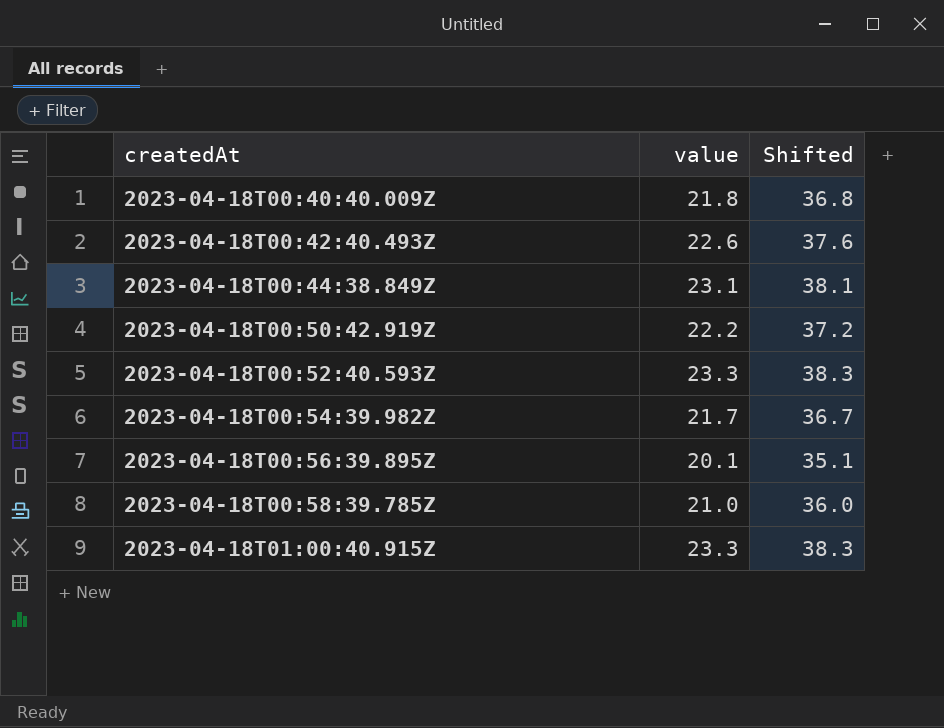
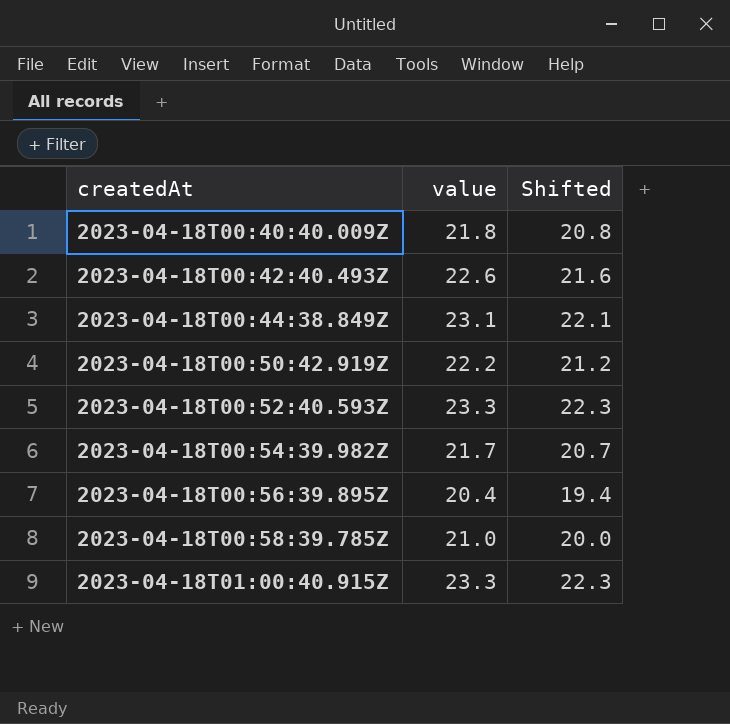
column Shifted | formula: [value] + 15 -> [value] - 1
2023-04-18T00:56:39.895Z | value: 20.1 -> 20.4

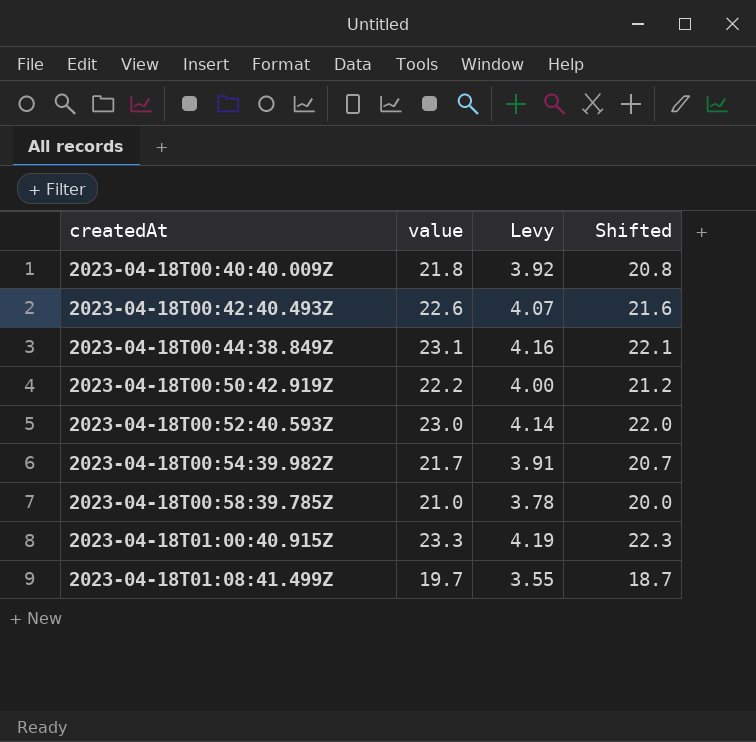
column Levy | formula: none -> [value] * 0.18
row 2023-04-18T00:56:39.895Z: 20.4 | 19.4 -> none
2023-04-18T00:52:40.593Z | value: 23.3 -> 23.0
2023-04-18T00:52:40.593Z | Shifted: 22.3 -> 22.0
row 2023-04-18T01:08:41.499Z: none -> 19.7 | 3.55 | 18.7

